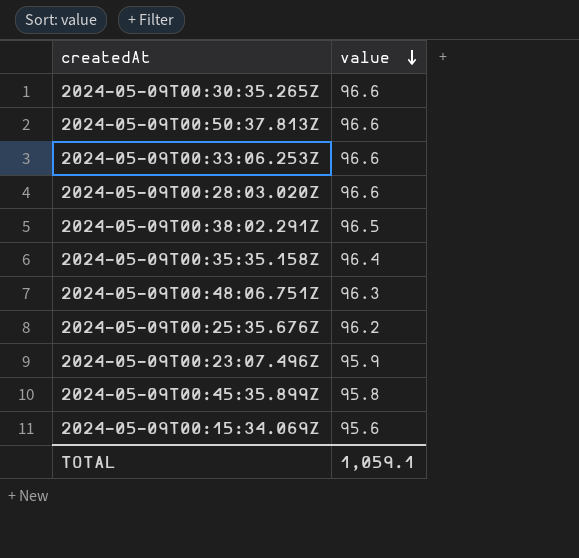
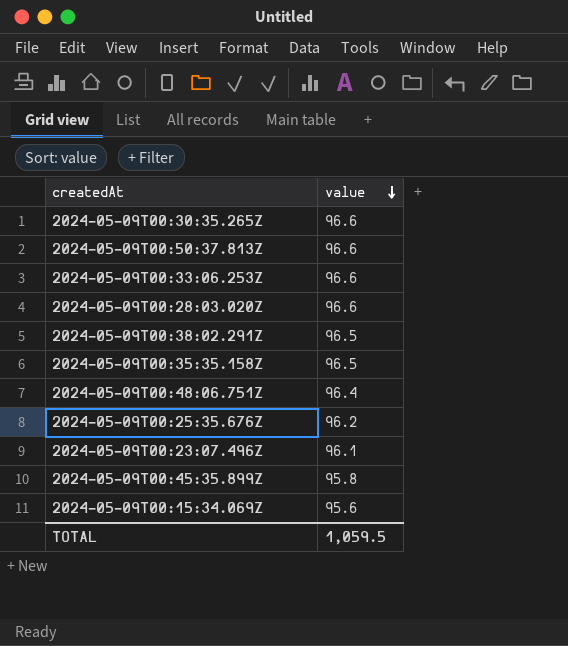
2024-05-09T00:35:35.158Z | value: 96.4 -> 96.5
2024-05-09T00:48:06.751Z | value: 96.3 -> 96.4
2024-05-09T00:23:07.496Z | value: 95.9 -> 96.1
TOTAL | value: 1,059.1 -> 1,059.5

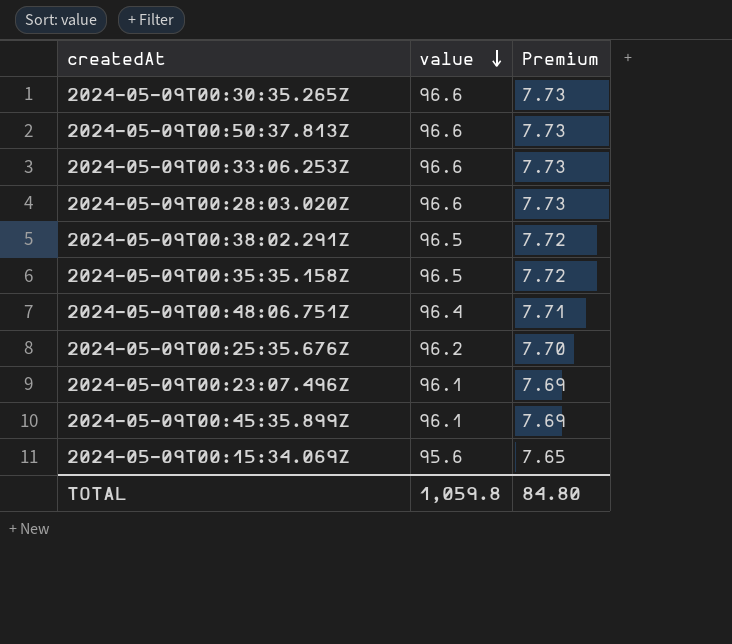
column Premium | formula: none -> [value] * 0.08
2024-05-09T00:45:35.899Z | value: 95.8 -> 96.1
TOTAL | value: 1,059.5 -> 1,059.8

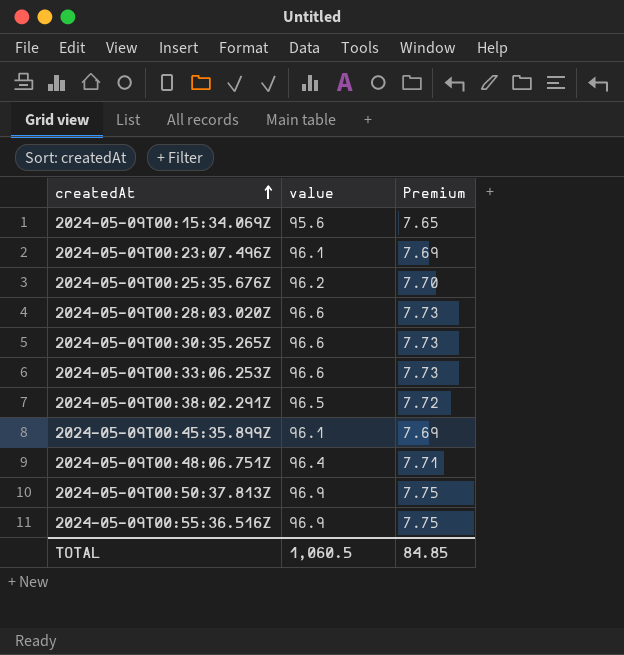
row order: value descending -> createdAt ascending
row 2024-05-09T00:35:35.158Z: 96.5 | 7.72 -> none
2024-05-09T00:50:37.813Z | value: 96.6 -> 96.9
2024-05-09T00:50:37.813Z | Premium: 7.73 -> 7.75
row 2024-05-09T00:55:36.516Z: none -> 96.9 | 7.75
TOTAL | value: 1,059.8 -> 1,060.5
TOTAL | Premium: 84.80 -> 84.85

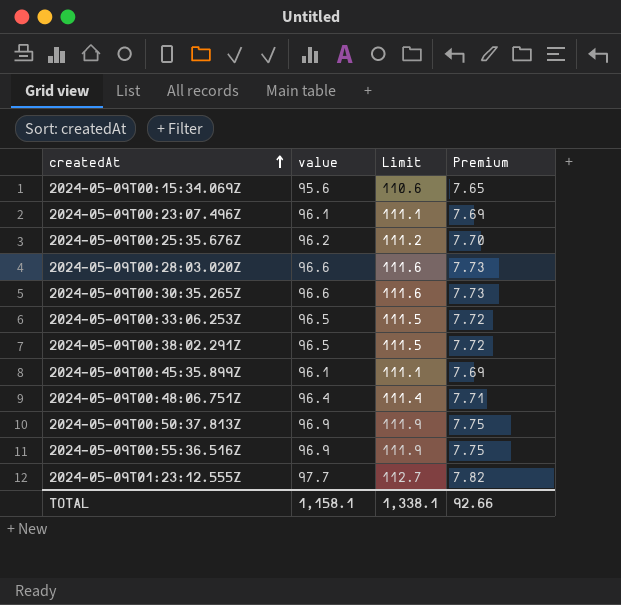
column Limit | formula: none -> [value] + 15
2024-05-09T00:33:06.253Z | value: 96.6 -> 96.5
2024-05-09T00:33:06.253Z | Premium: 7.73 -> 7.72
row 2024-05-09T01:23:12.555Z: none -> 97.7 | 112.7 | 7.82
TOTAL | value: 1,060.5 -> 1,158.1
TOTAL | Premium: 84.85 -> 92.66

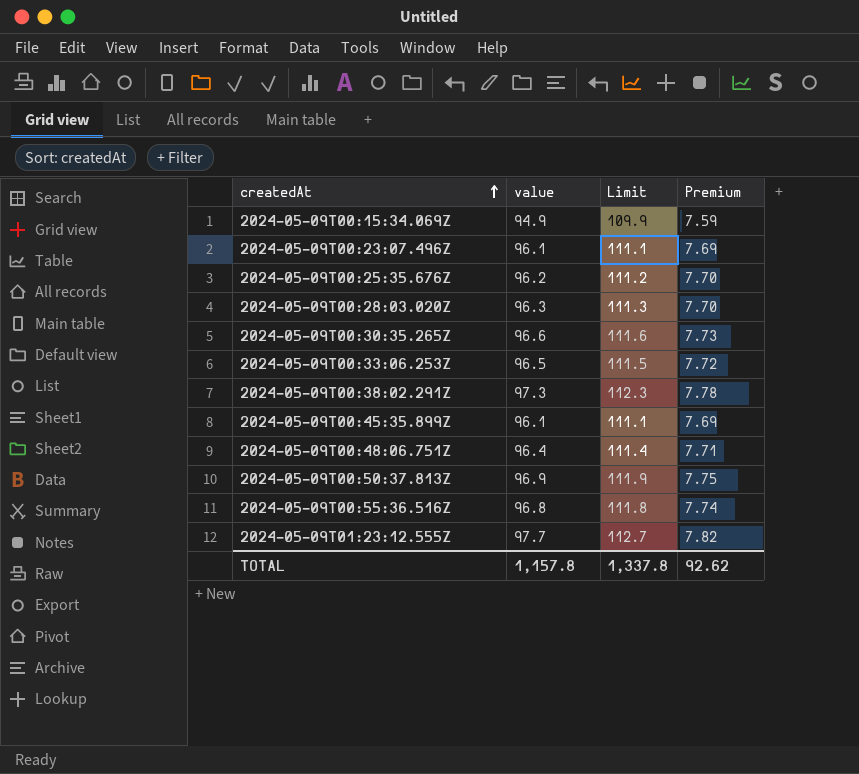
2024-05-09T00:15:34.069Z | value: 95.6 -> 94.9
2024-05-09T00:15:34.069Z | Limit: 110.6 -> 109.9
2024-05-09T00:15:34.069Z | Premium: 7.65 -> 7.59
2024-05-09T00:28:03.020Z | value: 96.6 -> 96.3
2024-05-09T00:28:03.020Z | Limit: 111.6 -> 111.3
2024-05-09T00:28:03.020Z | Premium: 7.73 -> 7.70
2024-05-09T00:38:02.291Z | value: 96.5 -> 97.3
2024-05-09T00:38:02.291Z | Limit: 111.5 -> 112.3
2024-05-09T00:38:02.291Z | Premium: 7.72 -> 7.78
2024-05-09T00:55:36.516Z | value: 96.9 -> 96.8
2024-05-09T00:55:36.516Z | Limit: 111.9 -> 111.8
2024-05-09T00:55:36.516Z | Premium: 7.75 -> 7.74
TOTAL | value: 1,158.1 -> 1,157.8
TOTAL | Limit: 1,338.1 -> 1,337.8
TOTAL | Premium: 92.66 -> 92.62

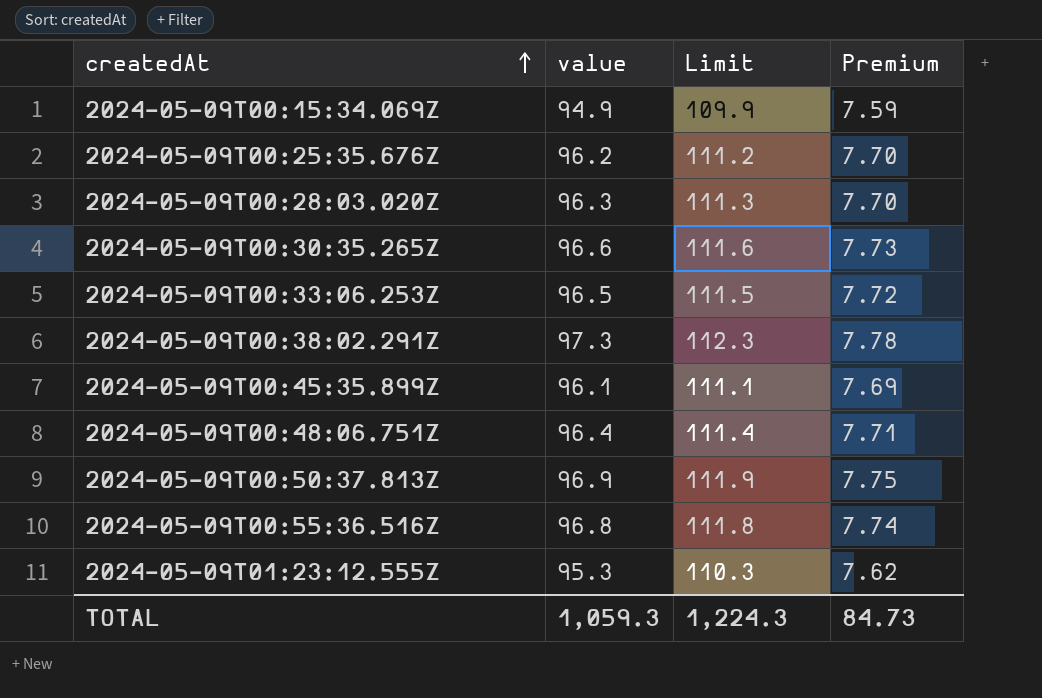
row 2024-05-09T00:23:07.496Z: 96.1 | 111.1 | 7.69 -> none
2024-05-09T01:23:12.555Z | value: 97.7 -> 95.3
2024-05-09T01:23:12.555Z | Limit: 112.7 -> 110.3
2024-05-09T01:23:12.555Z | Premium: 7.82 -> 7.62
TOTAL | value: 1,157.8 -> 1,059.3
TOTAL | Limit: 1,337.8 -> 1,224.3
TOTAL | Premium: 92.62 -> 84.73

